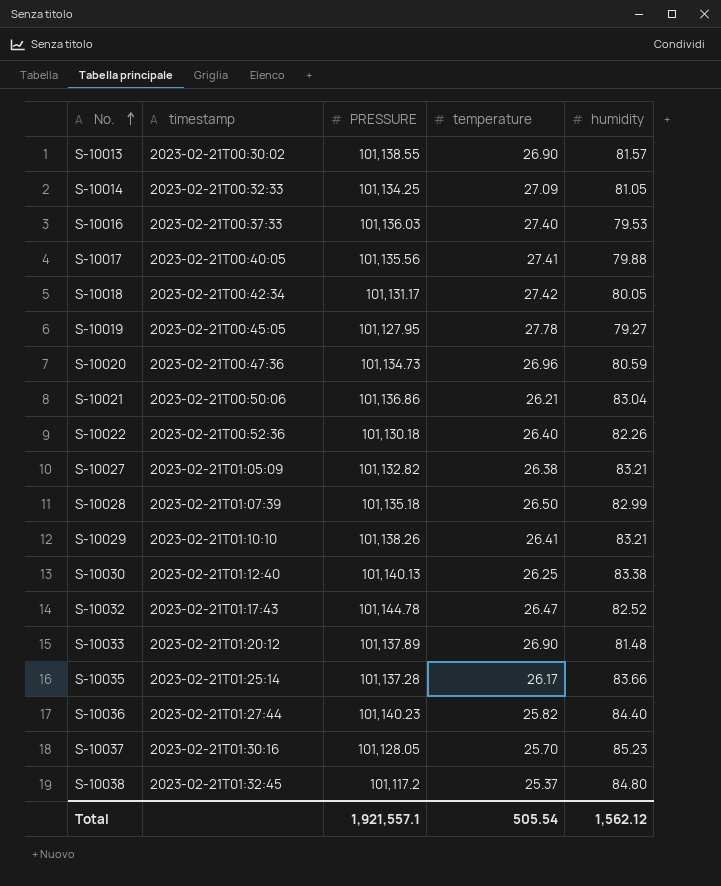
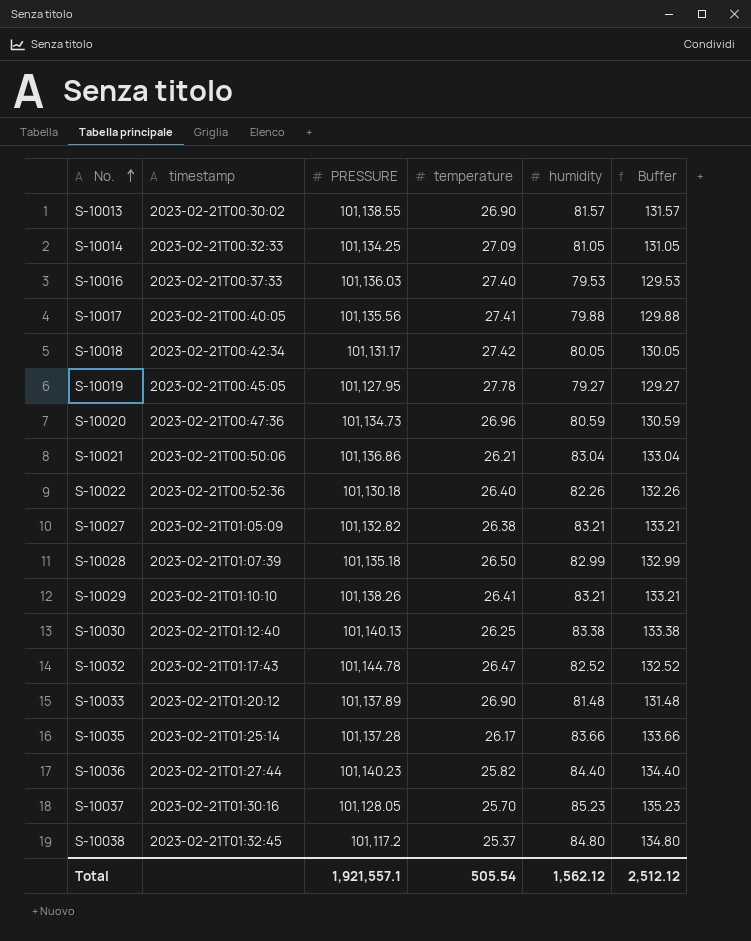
column Buffer | formula: none -> [humidity] + 50

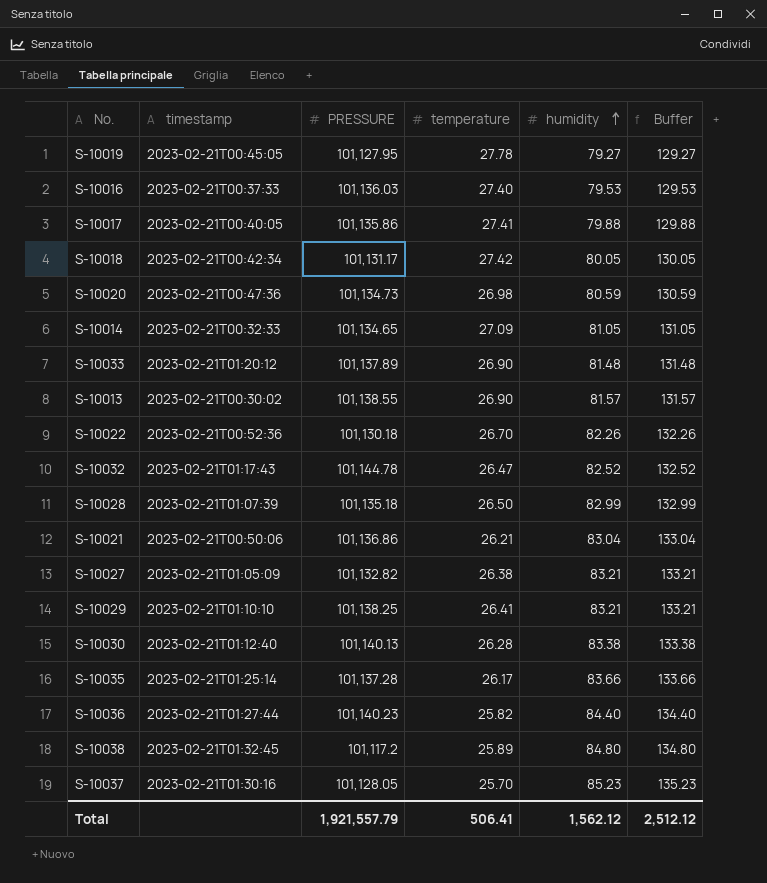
row order: No. ascending -> humidity ascending
S-10017 | PRESSURE: 101,135.56 -> 101,135.86
S-10020 | temperature: 26.96 -> 26.98
S-10014 | PRESSURE: 101,134.25 -> 101,134.65
S-10022 | temperature: 26.40 -> 26.70
S-10029 | PRESSURE: 101,138.26 -> 101,138.25
S-10030 | temperature: 26.25 -> 26.28
S-10038 | temperature: 25.37 -> 25.89
Total | PRESSURE: 1,921,557.1 -> 1,921,557.79
Total | temperature: 505.54 -> 506.41

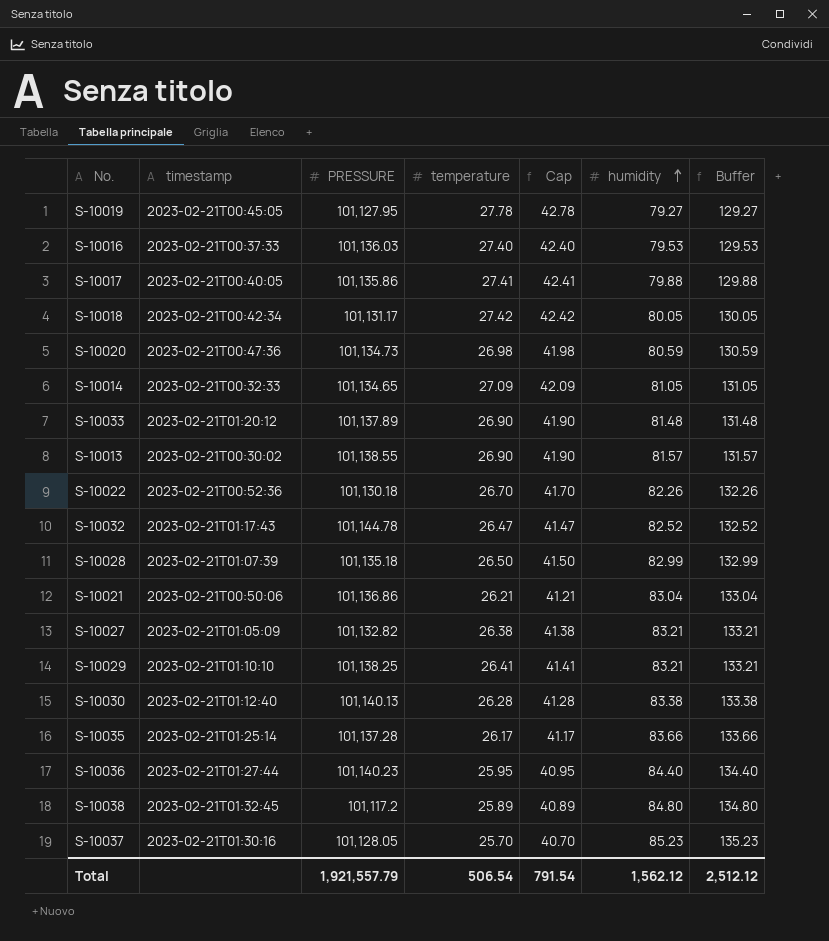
column Cap | formula: none -> [temperature] + 15
S-10036 | temperature: 25.82 -> 25.95
Total | temperature: 506.41 -> 506.54

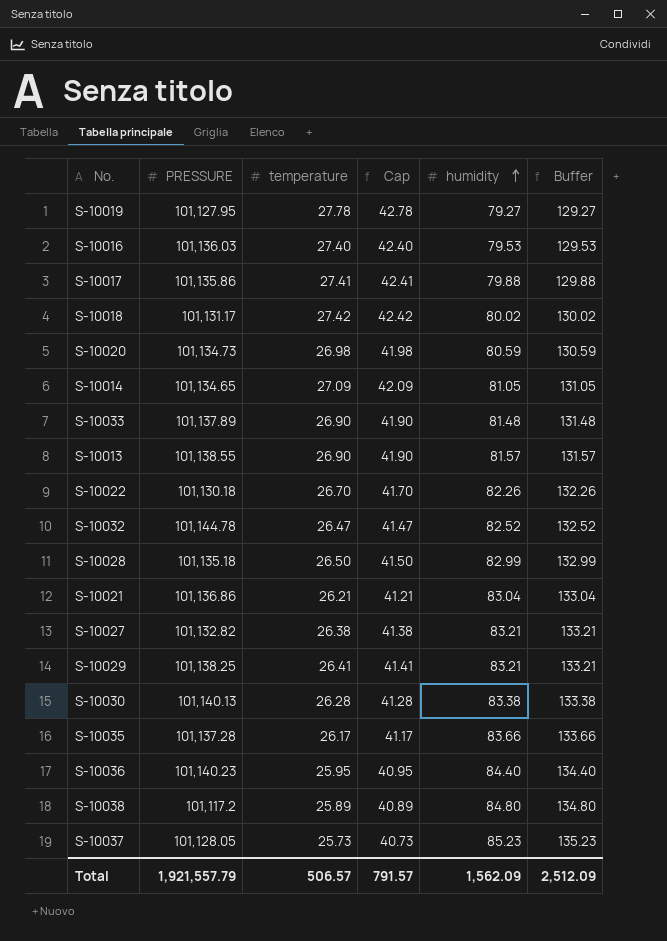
column timestamp | position: 2 -> none
S-10018 | humidity: 80.05 -> 80.02
S-10018 | Buffer: 130.05 -> 130.02
S-10037 | temperature: 25.70 -> 25.73
S-10037 | Cap: 40.70 -> 40.73
Total | temperature: 506.54 -> 506.57
Total | Cap: 791.54 -> 791.57
Total | humidity: 1,562.12 -> 1,562.09
Total | Buffer: 2,512.12 -> 2,512.09

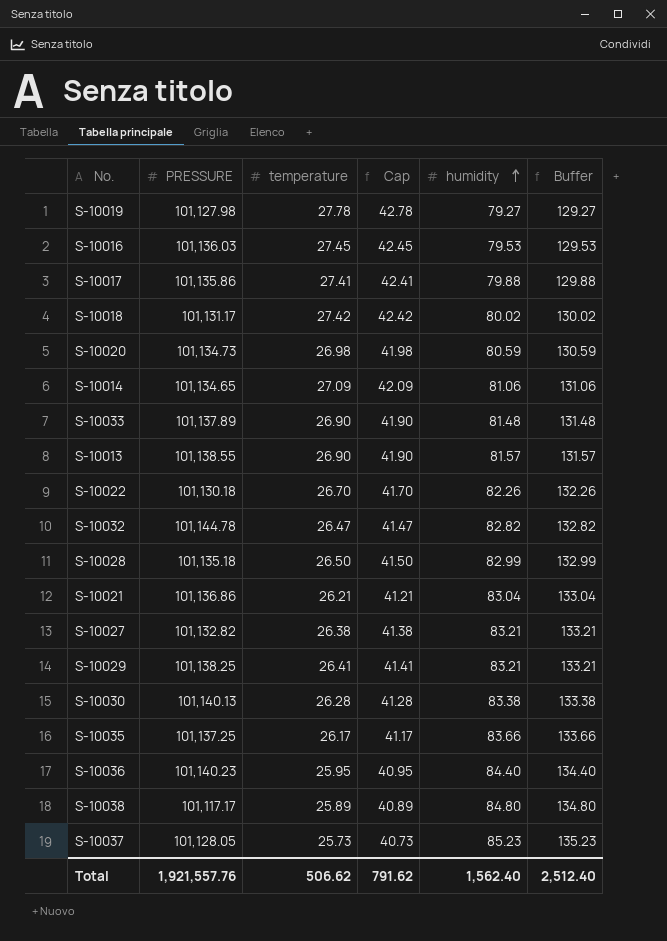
S-10019 | PRESSURE: 101,127.95 -> 101,127.98
S-10016 | temperature: 27.40 -> 27.45
S-10016 | Cap: 42.40 -> 42.45
S-10014 | humidity: 81.05 -> 81.06
S-10014 | Buffer: 131.05 -> 131.06
S-10032 | humidity: 82.52 -> 82.82
S-10032 | Buffer: 132.52 -> 132.82
S-10035 | PRESSURE: 101,137.28 -> 101,137.25
S-10038 | PRESSURE: 101,117.2 -> 101,117.17
Total | PRESSURE: 1,921,557.79 -> 1,921,557.76
Total | temperature: 506.57 -> 506.62
Total | Cap: 791.57 -> 791.62
Total | humidity: 1,562.09 -> 1,562.40
Total | Buffer: 2,512.09 -> 2,512.40

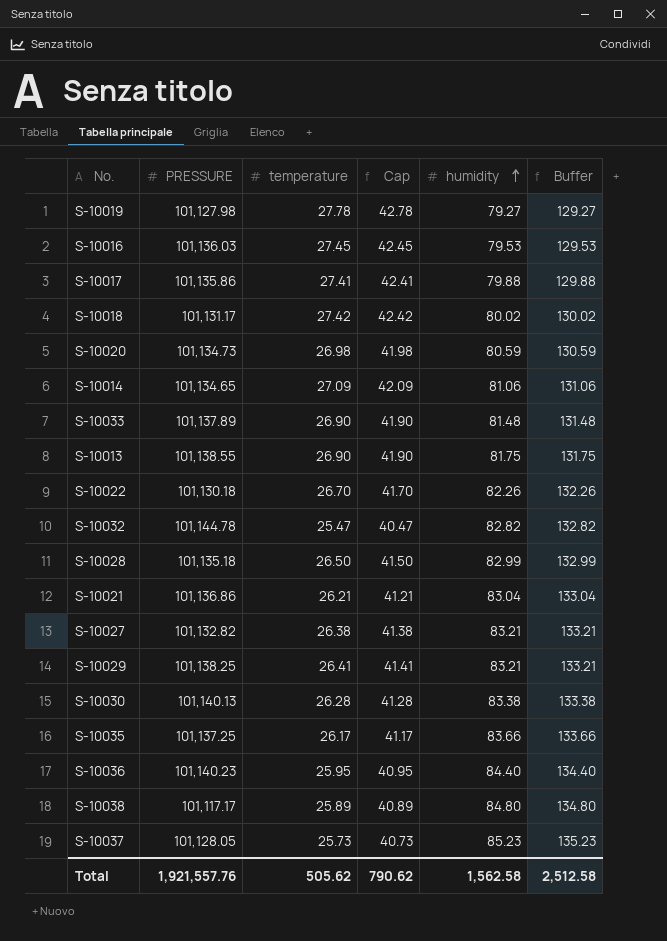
S-10013 | humidity: 81.57 -> 81.75
S-10013 | Buffer: 131.57 -> 131.75
S-10032 | temperature: 26.47 -> 25.47
S-10032 | Cap: 41.47 -> 40.47
Total | temperature: 506.62 -> 505.62
Total | Cap: 791.62 -> 790.62
Total | humidity: 1,562.40 -> 1,562.58
Total | Buffer: 2,512.40 -> 2,512.58

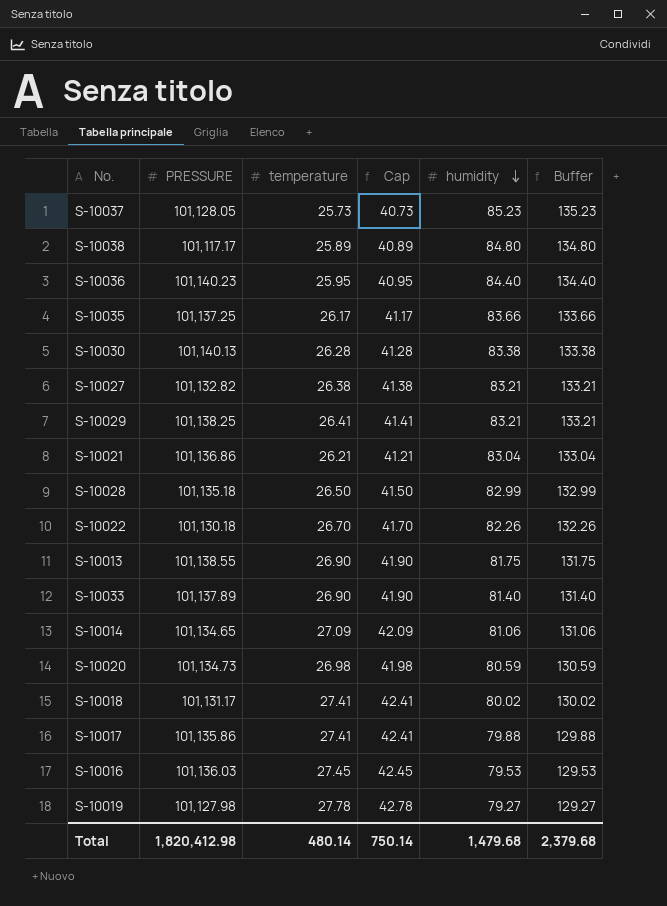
row order: humidity ascending -> humidity descending
row S-10032: 101,144.78 | 25.47 | 40.47 | 82.82 | 132.82 -> none
S-10033 | humidity: 81.48 -> 81.40
S-10033 | Buffer: 131.48 -> 131.40
S-10018 | temperature: 27.42 -> 27.41
S-10018 | Cap: 42.42 -> 42.41
Total | PRESSURE: 1,921,557.76 -> 1,820,412.98
Total | temperature: 505.62 -> 480.14
Total | Cap: 790.62 -> 750.14
Total | humidity: 1,562.58 -> 1,479.68
Total | Buffer: 2,512.58 -> 2,379.68

